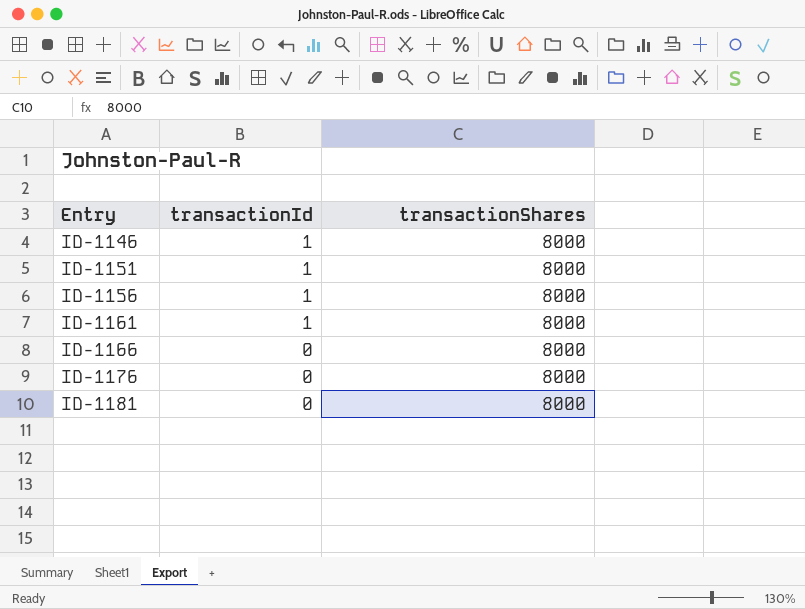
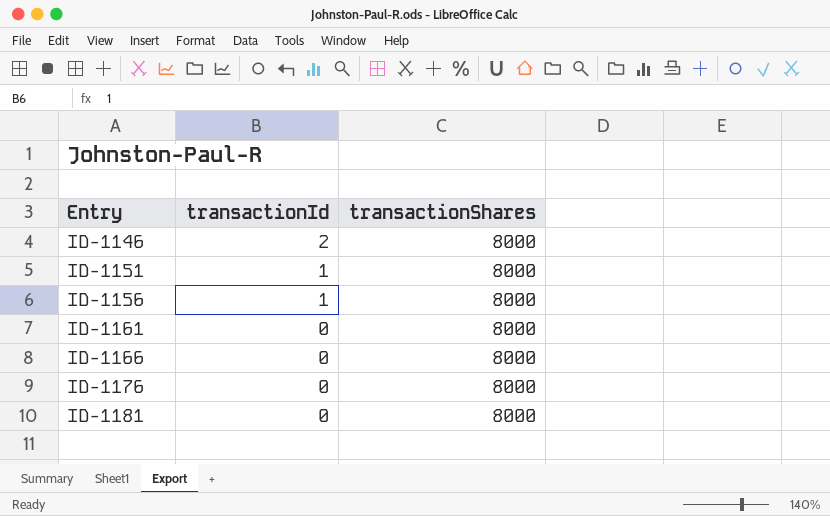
ID-1146 | transactionId: 1 -> 2
ID-1161 | transactionId: 1 -> 0

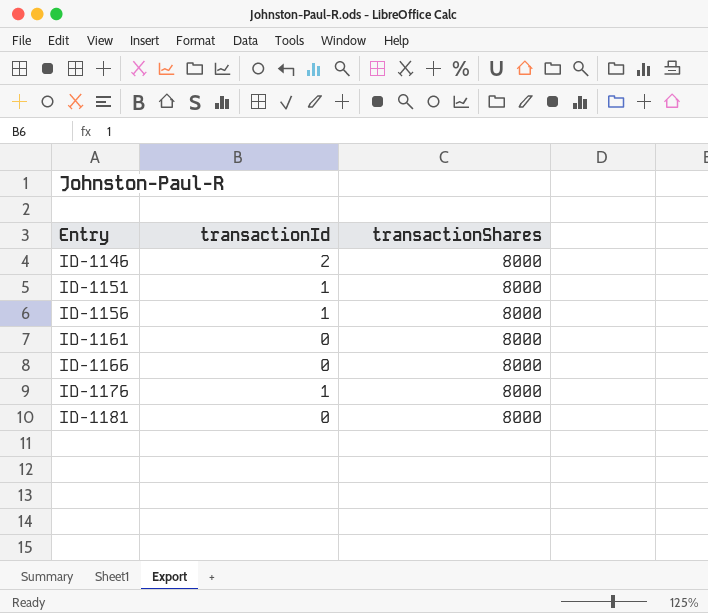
ID-1176 | transactionId: 0 -> 1

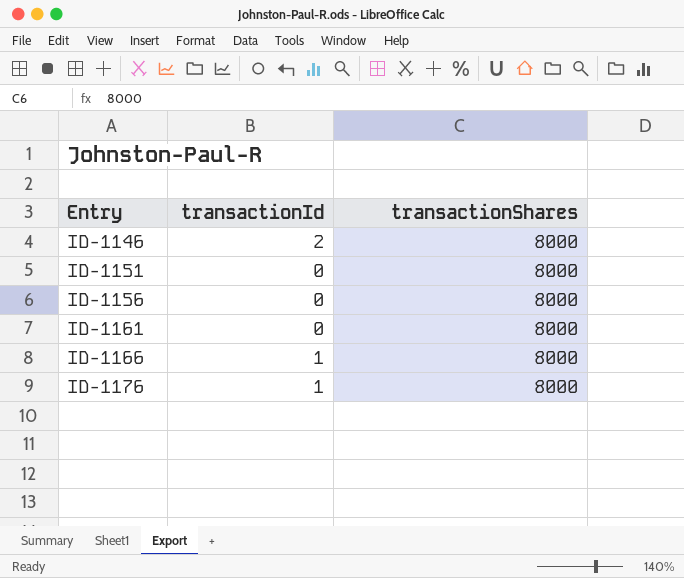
row ID-1181: 0 | 8000 -> none
ID-1151 | transactionId: 1 -> 0
ID-1156 | transactionId: 1 -> 0
ID-1166 | transactionId: 0 -> 1

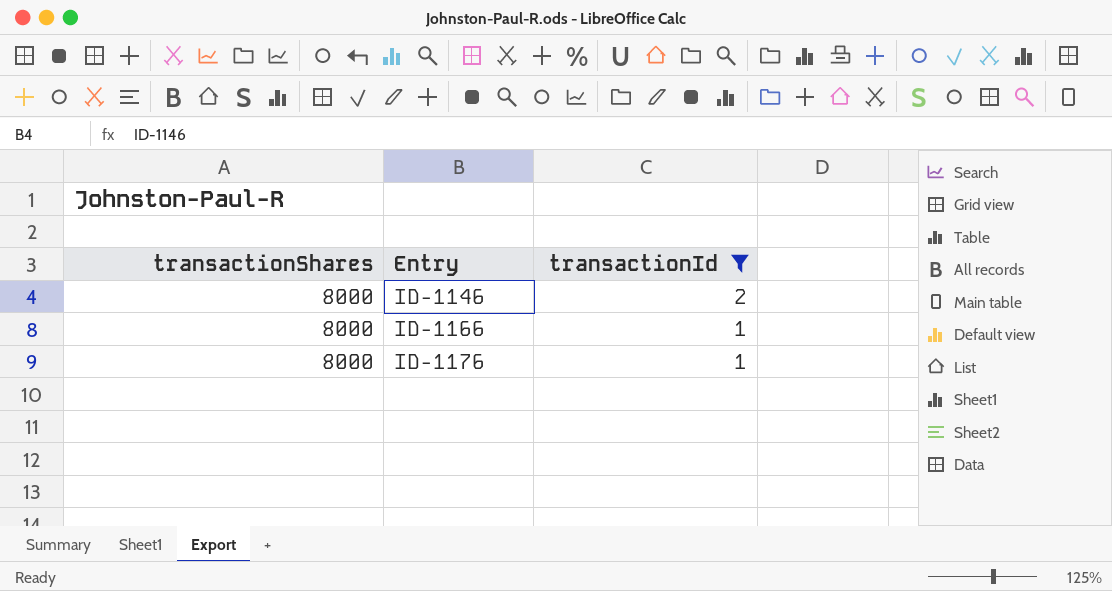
filter: none -> transactionId != 0
column transactionShares | position: 3 -> 1

